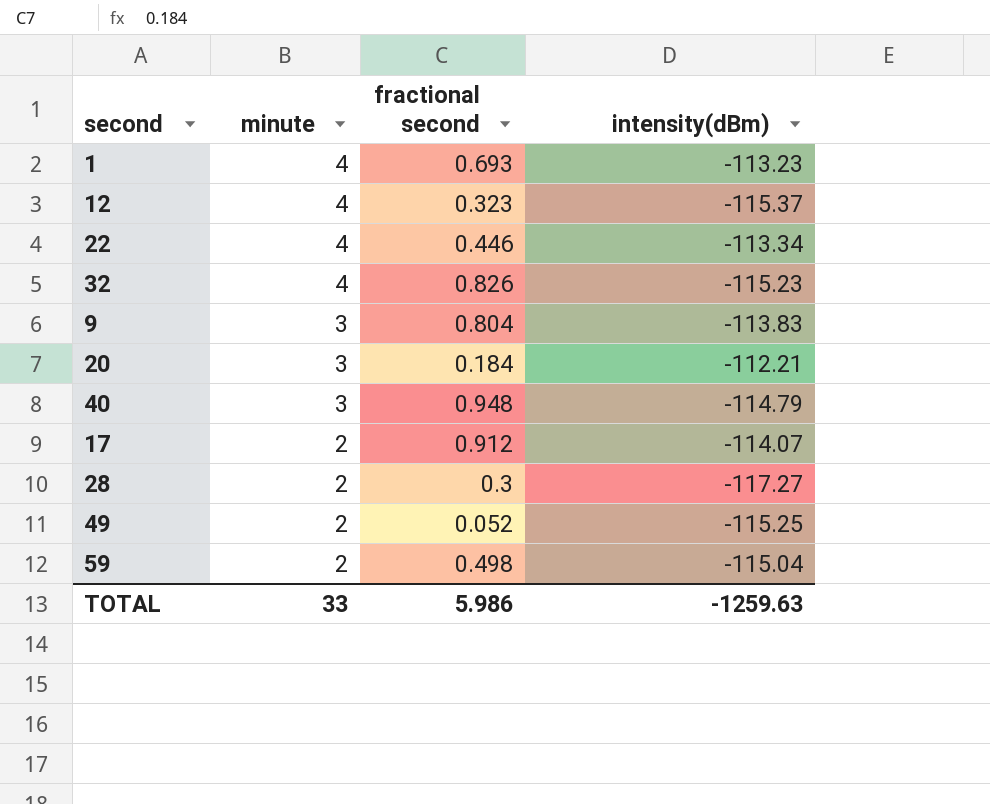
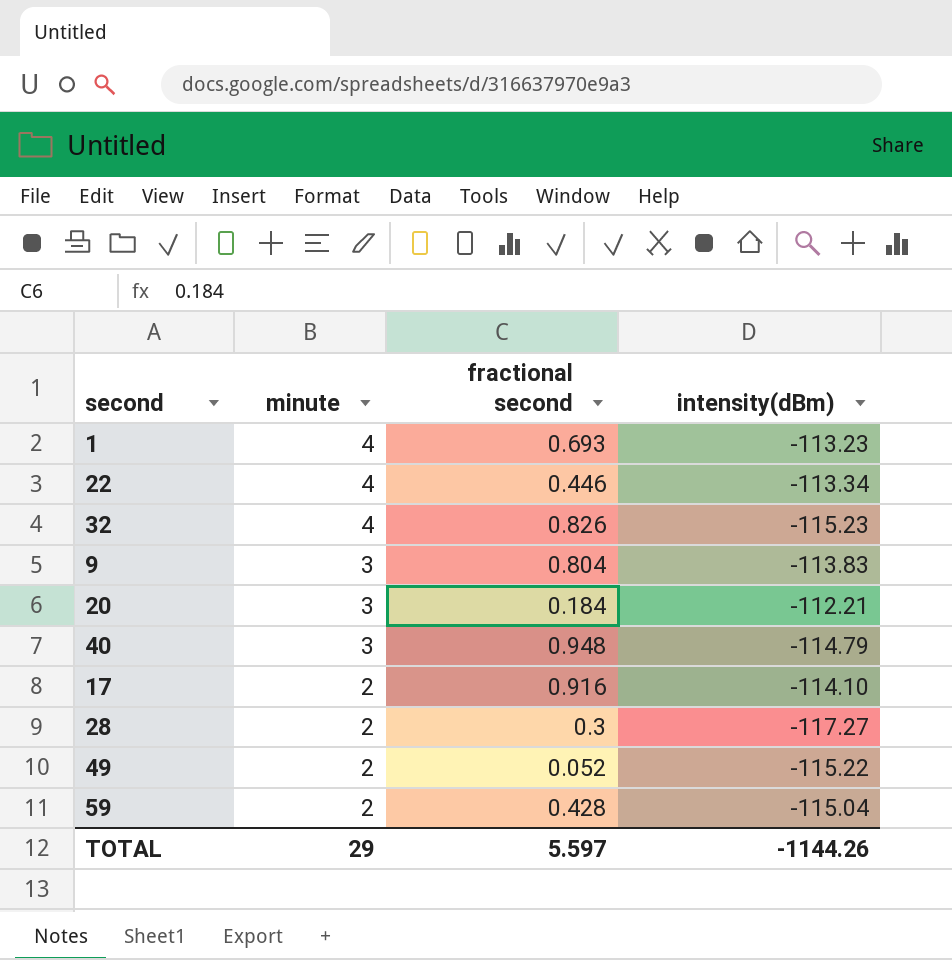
row 12: 4 | 0.323 | -115.37 -> none
17 | fractional second: 0.912 -> 0.916
17 | intensity(dBm): -114.07 -> -114.10
49 | intensity(dBm): -115.25 -> -115.22
59 | fractional second: 0.498 -> 0.428
TOTAL | minute: 33 -> 29
TOTAL | fractional second: 5.986 -> 5.597
TOTAL | intensity(dBm): -1259.63 -> -1144.26

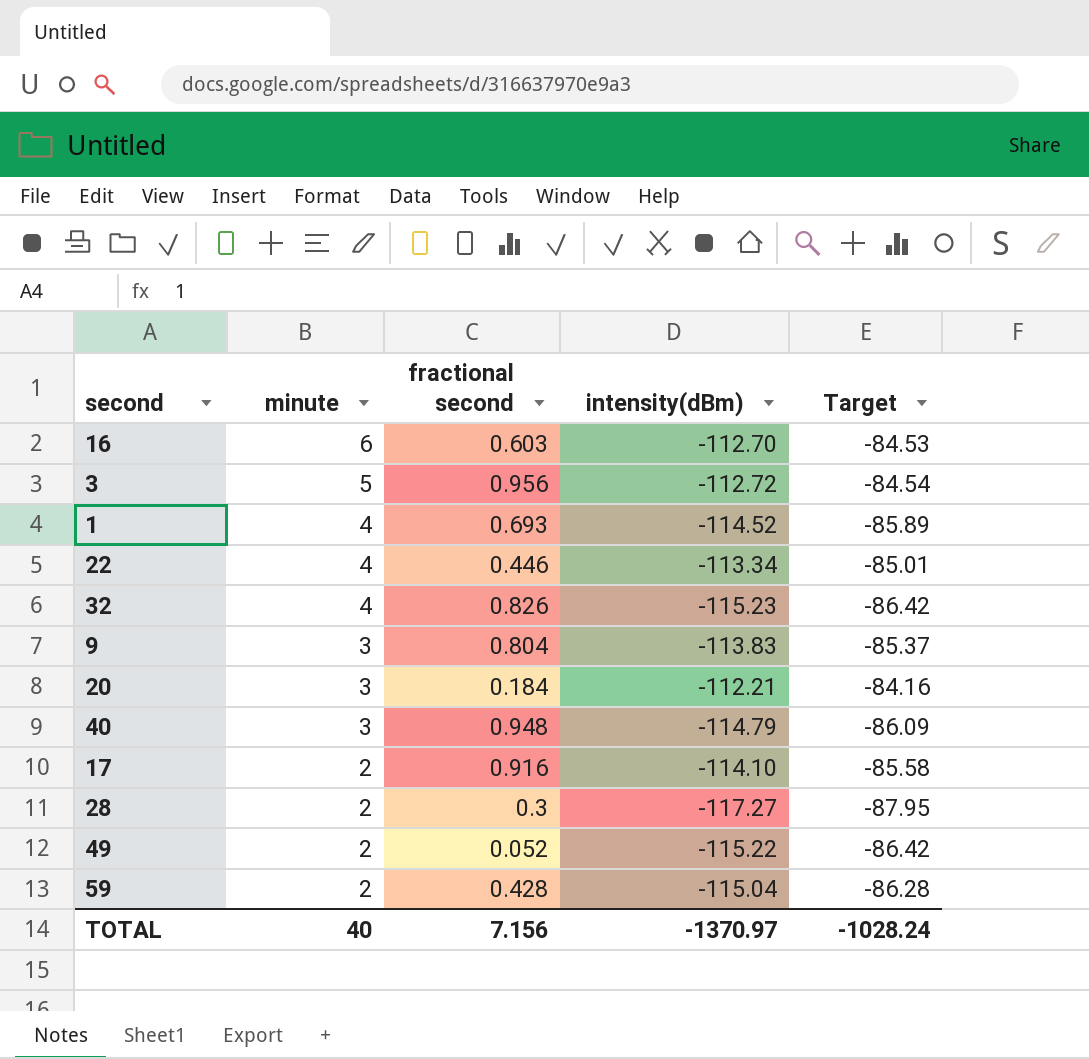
column Target | formula: none -> [intensity(dBm)] * 0.75
row 16: none -> 6 | 0.603 | -112.70 | -84.53
row 3: none -> 5 | 0.956 | -112.72 | -84.54
1 | intensity(dBm): -113.23 -> -114.52
TOTAL | minute: 29 -> 40
TOTAL | fractional second: 5.597 -> 7.156
TOTAL | intensity(dBm): -1144.26 -> -1370.97

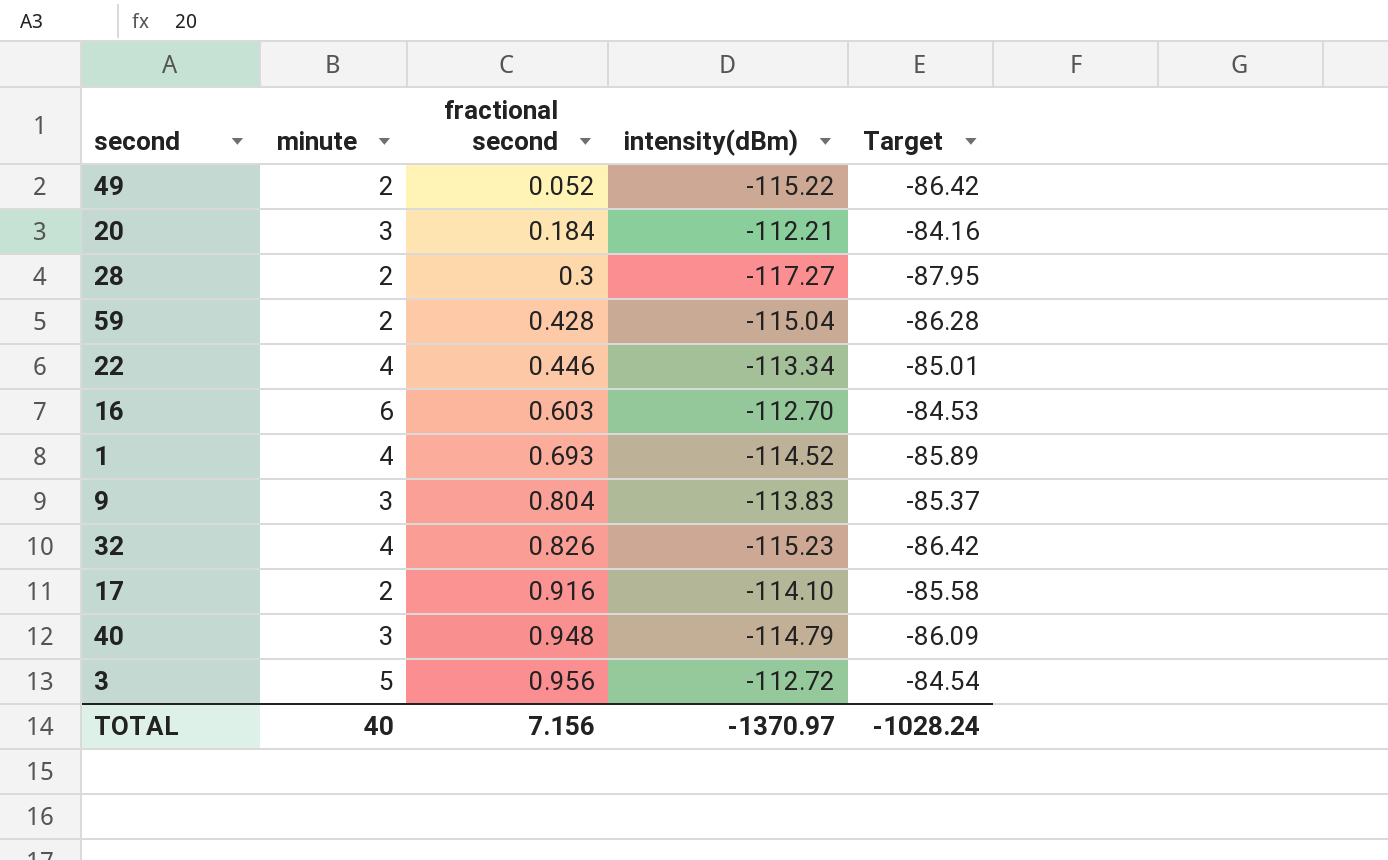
row order: minute descending -> fractional second ascending

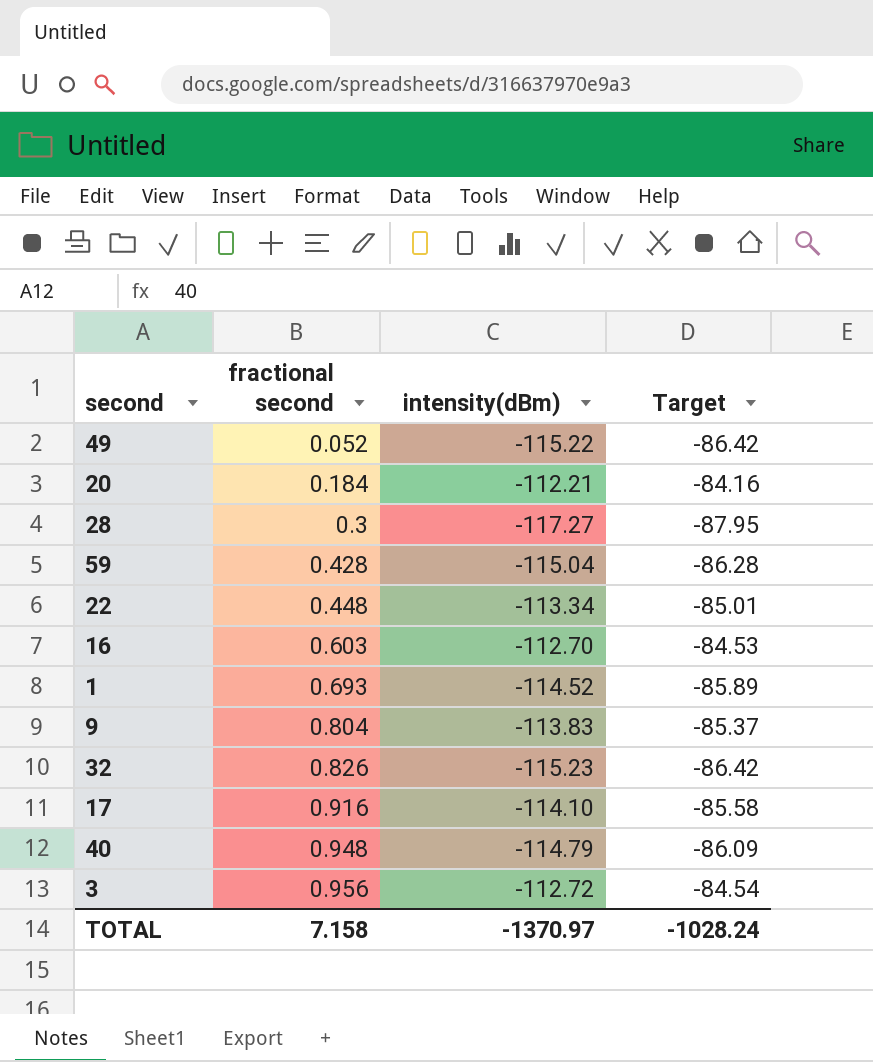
column minute | position: 2 -> none
22 | fractional second: 0.446 -> 0.448
TOTAL | fractional second: 7.156 -> 7.158

